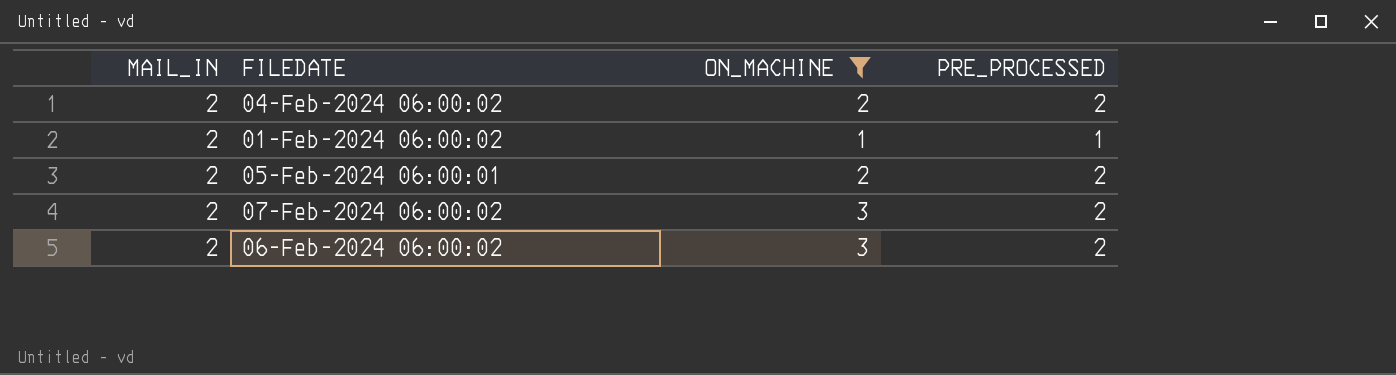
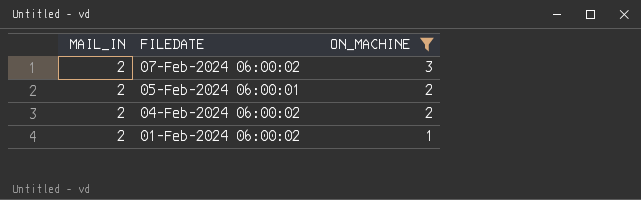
row order: none -> FILEDATE descending
column PRE_PROCESSED | position: 4 -> none
row 06-Feb-2024 06:00:02: 2 | 3 | 2 -> none

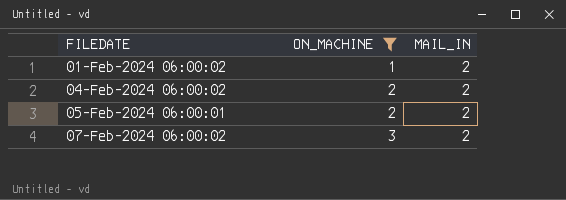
row order: FILEDATE descending -> FILEDATE ascending
column MAIL_IN | position: 1 -> 3

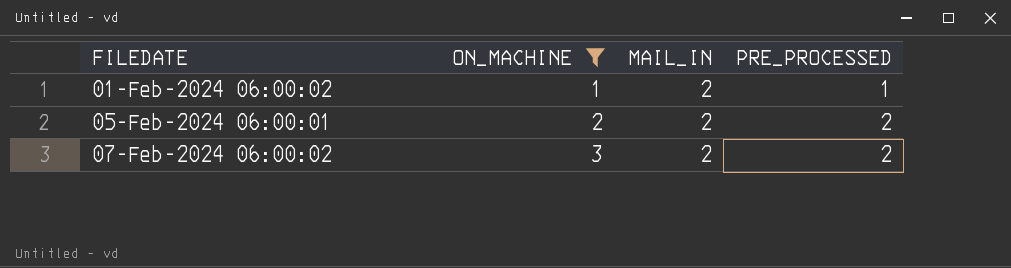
column PRE_PROCESSED | position: none -> 4
row 04-Feb-2024 06:00:02: 2 | 2 -> none

